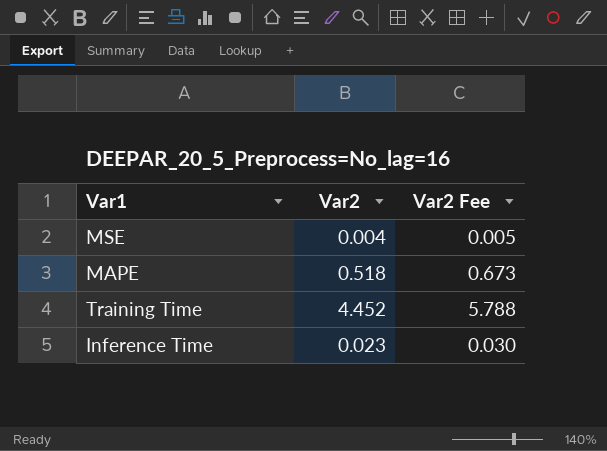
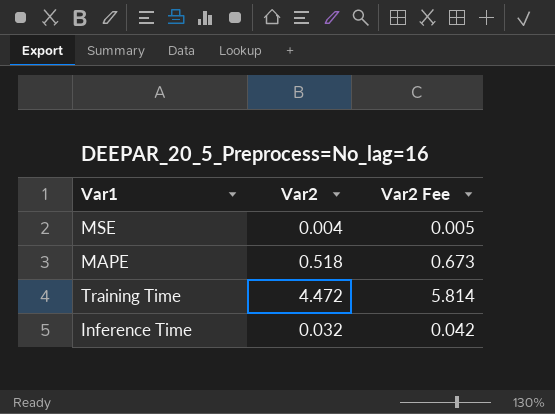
Training Time | Var2: 4.452 -> 4.472
Training Time | Var2 Fee: 5.788 -> 5.814
Inference Time | Var2: 0.023 -> 0.032
Inference Time | Var2 Fee: 0.030 -> 0.042

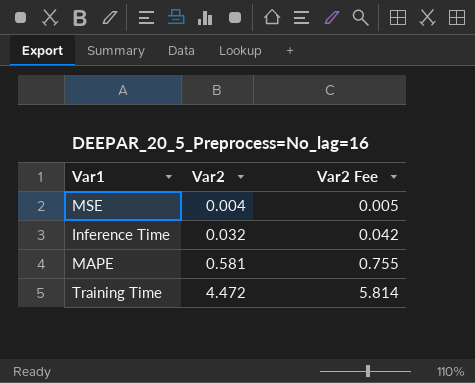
row order: none -> Var2 ascending
MAPE | Var2: 0.518 -> 0.581
MAPE | Var2 Fee: 0.673 -> 0.755

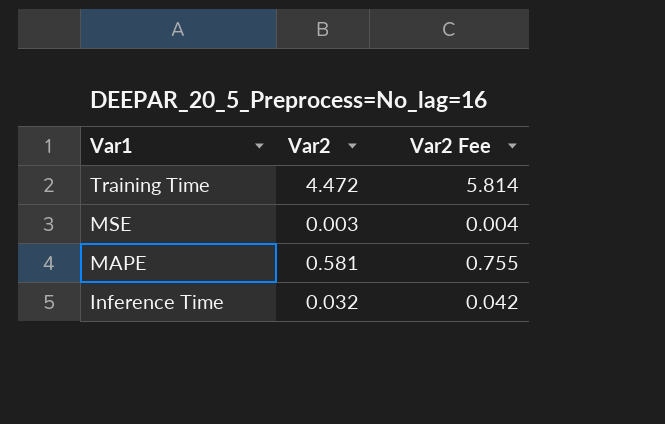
row order: Var2 ascending -> Var1 descending
MSE | Var2: 0.004 -> 0.003
MSE | Var2 Fee: 0.005 -> 0.004

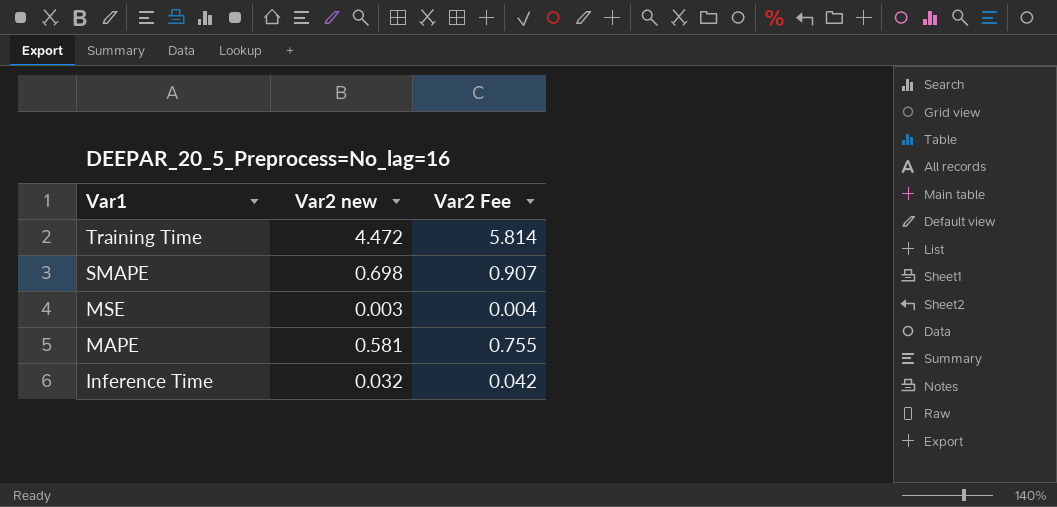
column name: Var2 -> Var2 new
row SMAPE: none -> 0.698 | 0.907

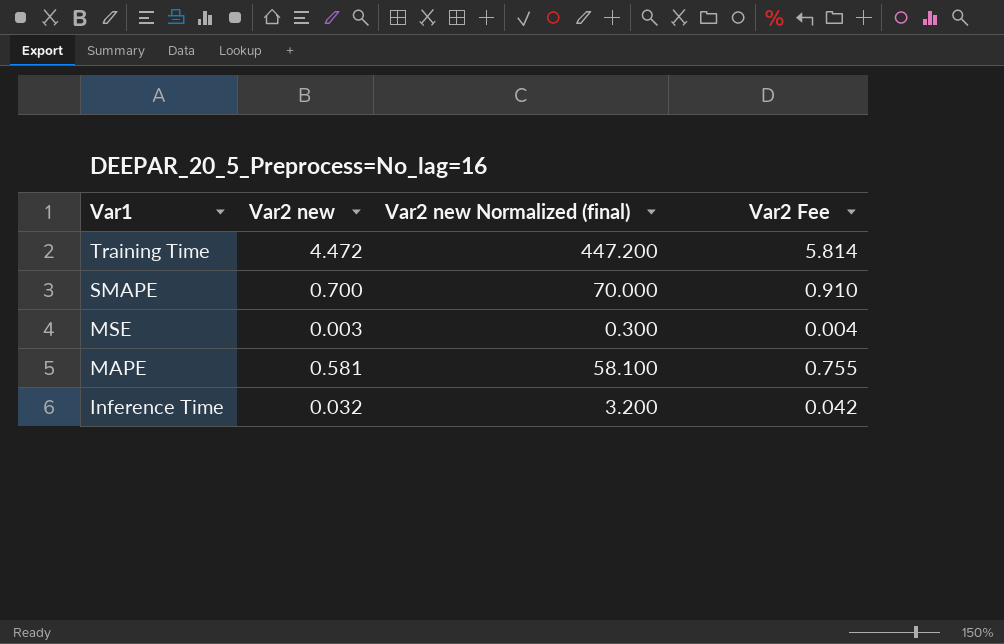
column Var2 new Normalized (final) | formula: none -> [Var2 new] * 100
SMAPE | Var2 new: 0.698 -> 0.700
SMAPE | Var2 Fee: 0.907 -> 0.910

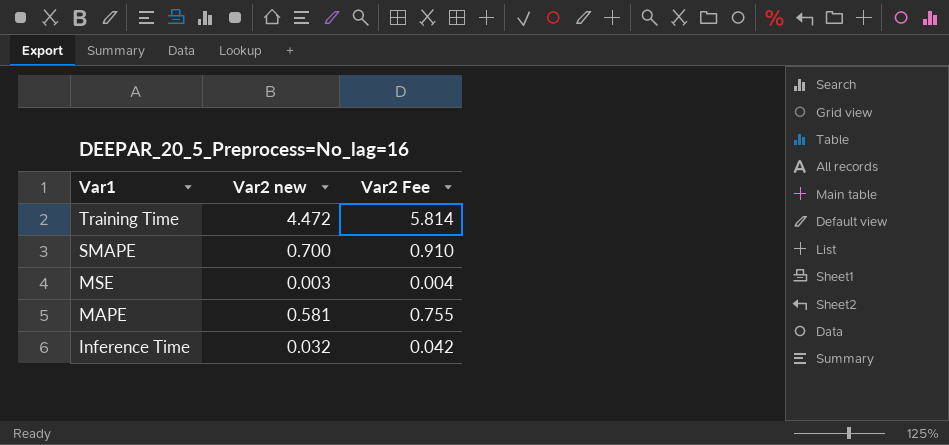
column Var2 new Normalized (final) | formula: [Var2 new] * 100 -> none

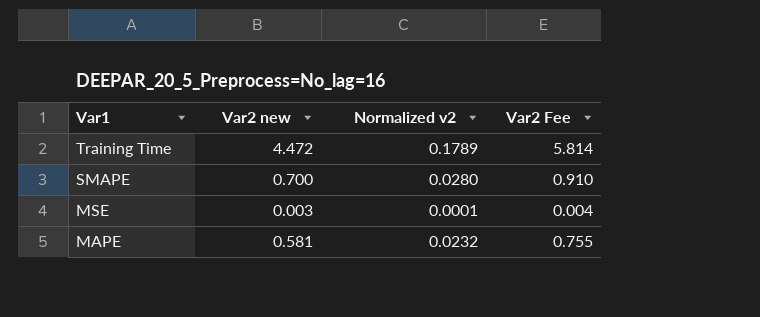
column Normalized v2 | formula: none -> [Var2 new] * 0.04
row Inference Time: 0.032 | 0.042 -> none

